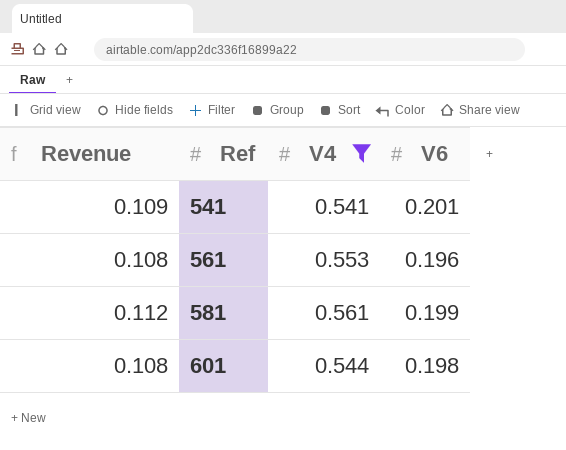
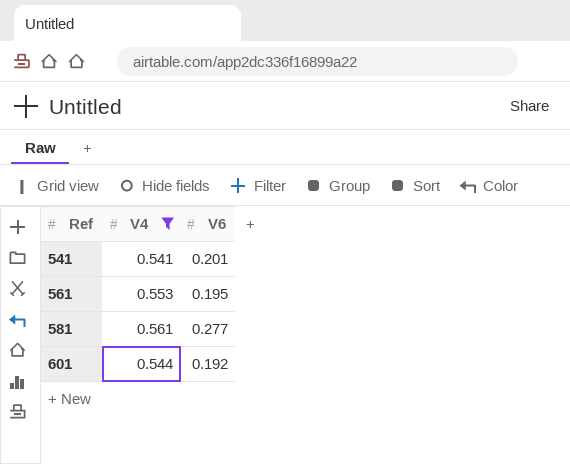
column Revenue | formula: [V4] * [V6] -> none
561 | V6: 0.196 -> 0.195
581 | V6: 0.199 -> 0.277
601 | V6: 0.198 -> 0.192

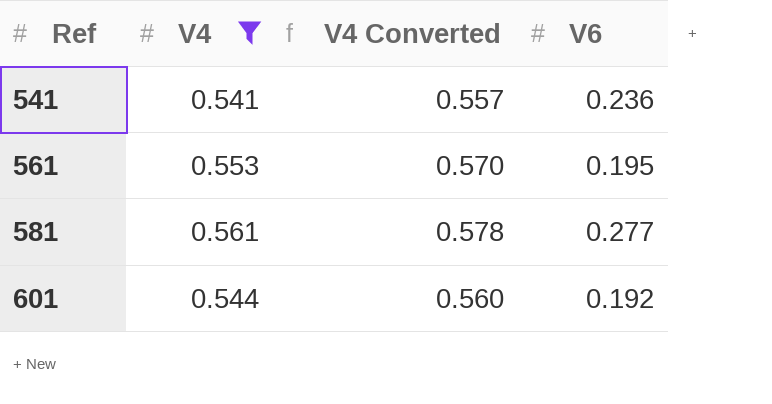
column V4 Converted | formula: none -> [V4] * 1.03
541 | V6: 0.201 -> 0.236

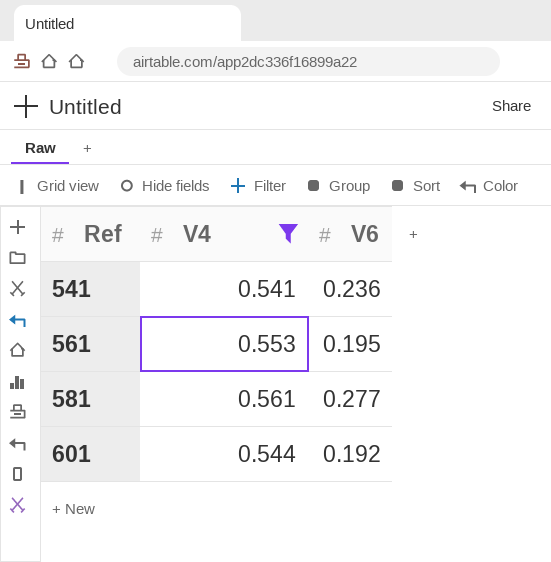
column V4 Converted | formula: [V4] * 1.03 -> none

